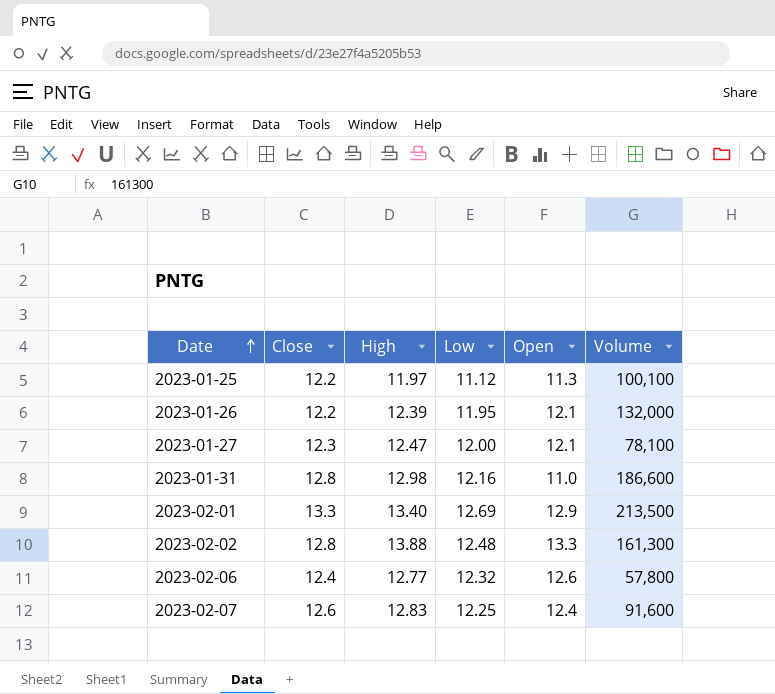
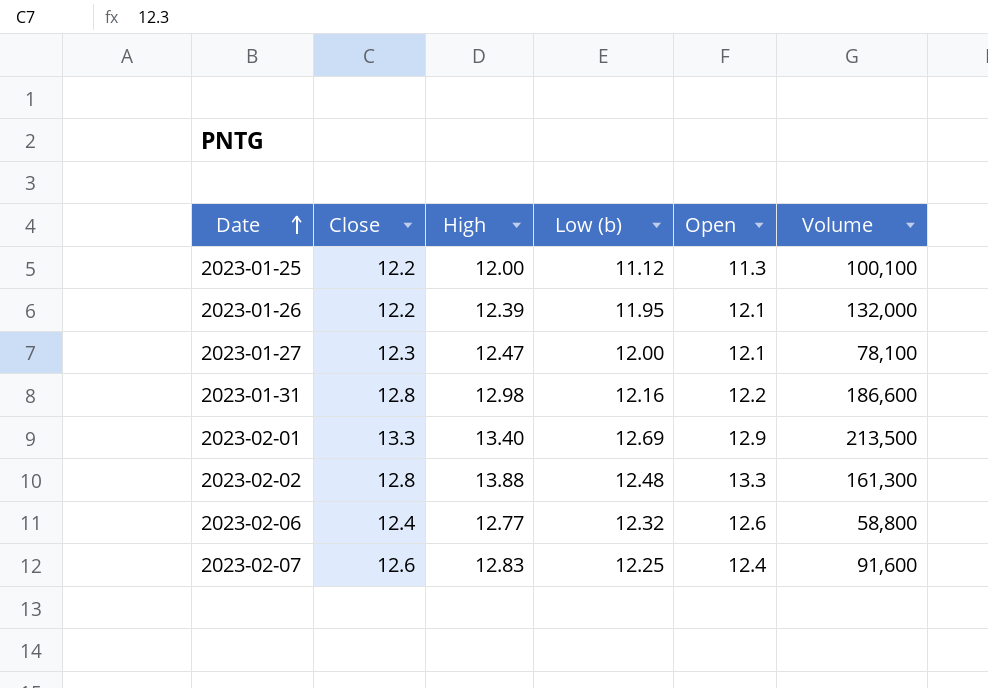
column name: Low -> Low (b)
2023-01-25 | High: 11.97 -> 12.00
2023-01-31 | Open: 11.0 -> 12.2
2023-02-06 | Volume: 57,800 -> 58,800

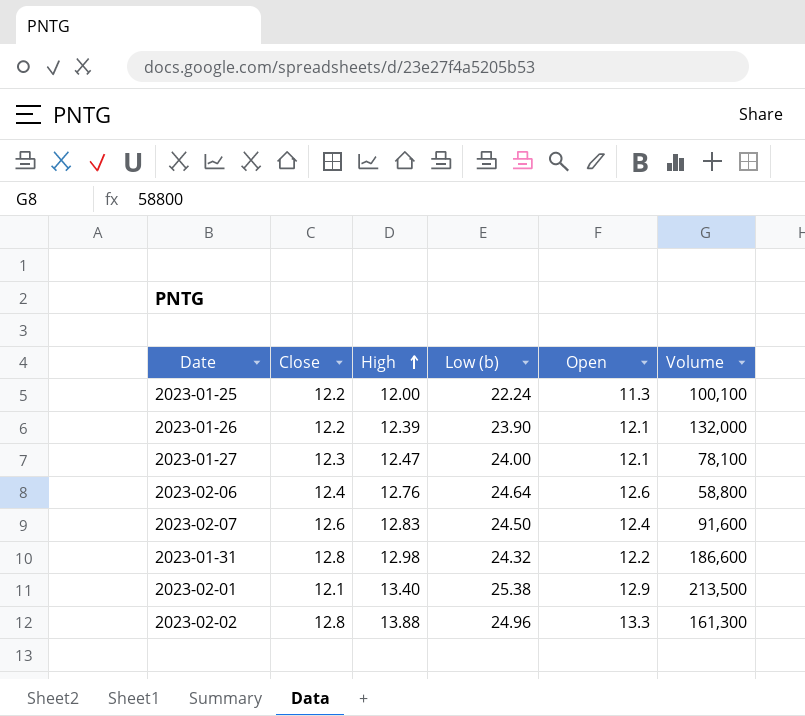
row order: Date ascending -> High ascending
2023-01-25 | Low (b): 11.12 -> 22.24
2023-01-26 | Low (b): 11.95 -> 23.90
2023-01-27 | Low (b): 12.00 -> 24.00
2023-02-06 | High: 12.77 -> 12.76
2023-02-06 | Low (b): 12.32 -> 24.64
2023-02-07 | Low (b): 12.25 -> 24.50
2023-01-31 | Low (b): 12.16 -> 24.32
2023-02-01 | Close: 13.3 -> 12.1
2023-02-01 | Low (b): 12.69 -> 25.38
2023-02-02 | Low (b): 12.48 -> 24.96

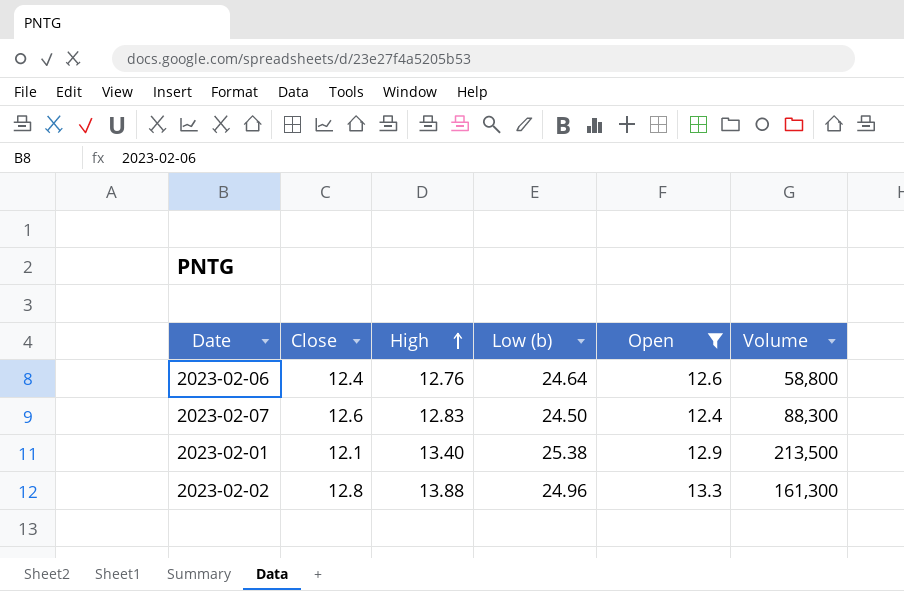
filter: none -> Open >= 12.4
2023-02-07 | Volume: 91,600 -> 88,300

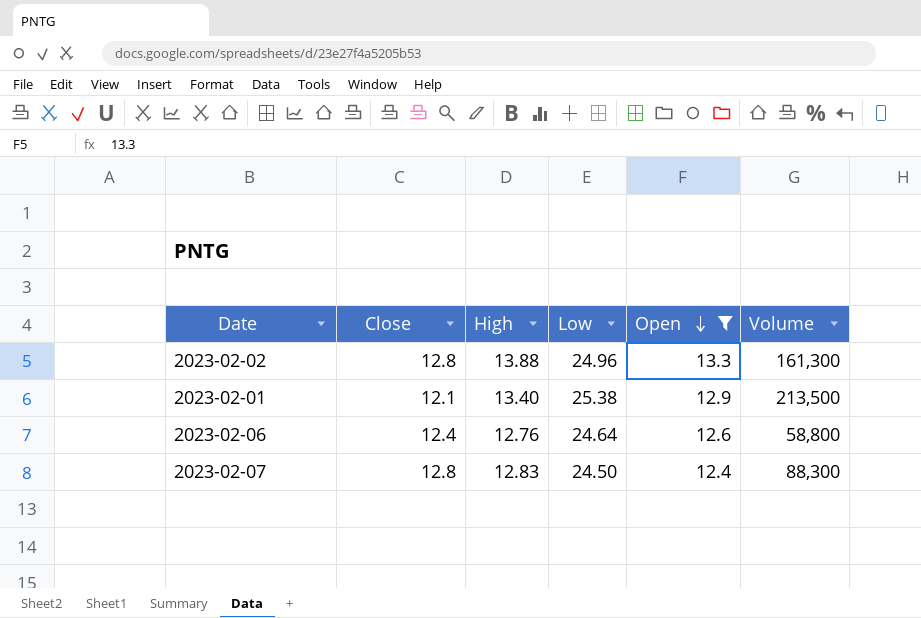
row order: High ascending -> Open descending
column name: Low (b) -> Low
2023-02-07 | Close: 12.6 -> 12.8

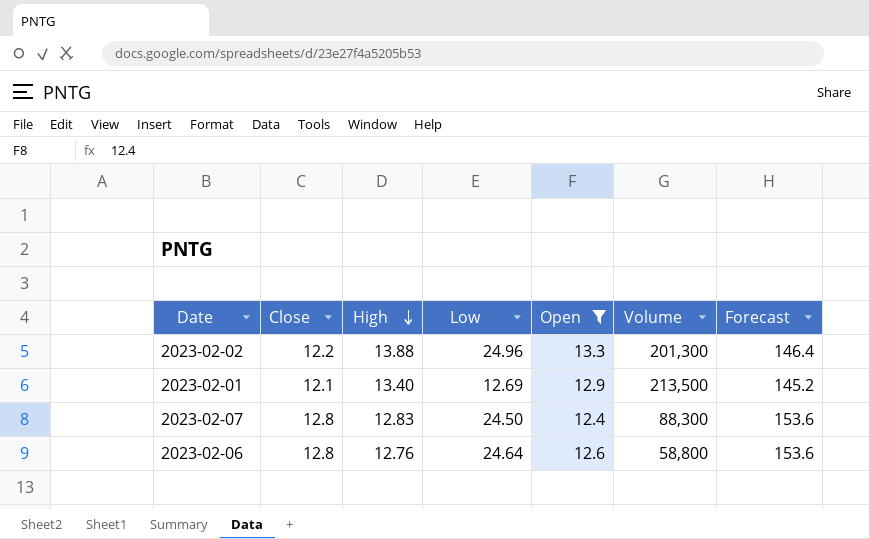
row order: Open descending -> High descending
column Forecast | formula: none -> [Close] * 12
2023-02-02 | Close: 12.8 -> 12.2
2023-02-02 | Volume: 161,300 -> 201,300
2023-02-01 | Low: 25.38 -> 12.69
2023-02-06 | Close: 12.4 -> 12.8

